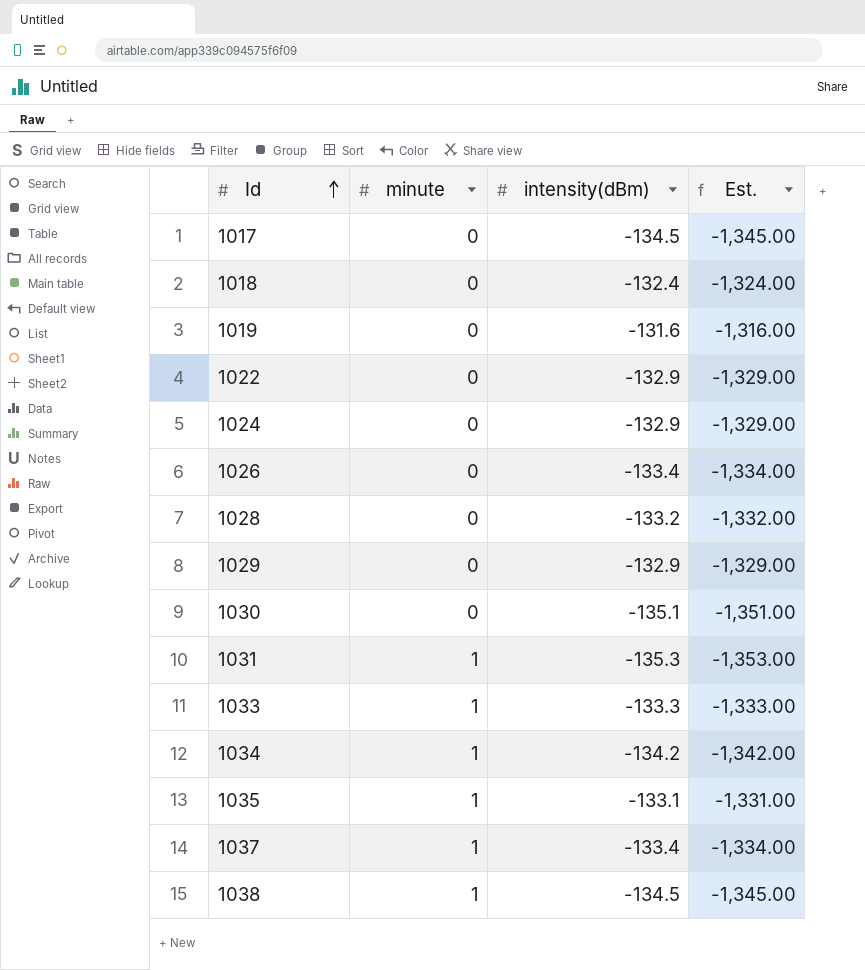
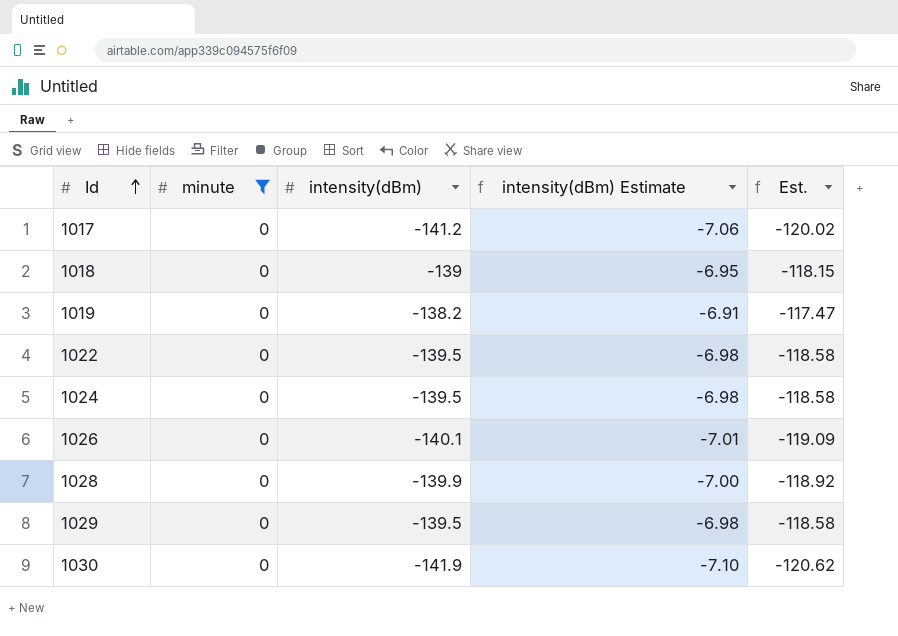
filter: none -> minute = 0
column intensity(dBm) Estimate | formula: none -> [intensity(dBm)] * 0.05
column Est. | formula: [intensity(dBm)] * 10 -> [intensity(dBm)] * 0.85
1017 | intensity(dBm): -134.5 -> -141.2
1018 | intensity(dBm): -132.4 -> -139
1019 | intensity(dBm): -131.6 -> -138.2
1022 | intensity(dBm): -132.9 -> -139.5
1024 | intensity(dBm): -132.9 -> -139.5
1026 | intensity(dBm): -133.4 -> -140.1
1028 | intensity(dBm): -133.2 -> -139.9
1029 | intensity(dBm): -132.9 -> -139.5
1030 | intensity(dBm): -135.1 -> -141.9

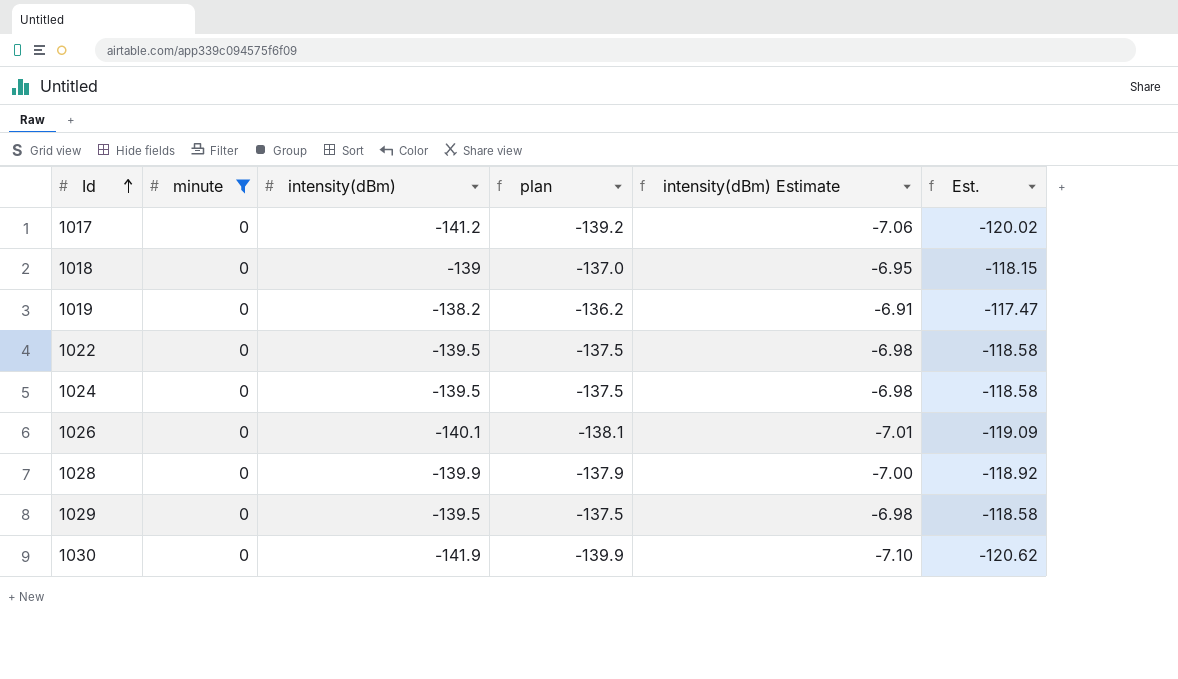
column plan | formula: none -> [intensity(dBm)] + 2

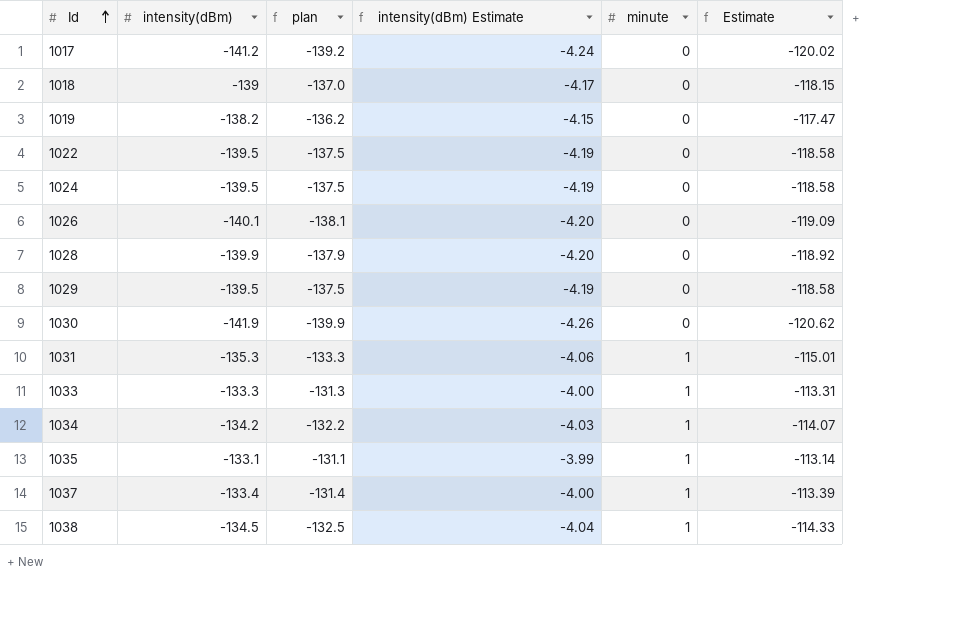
filter: minute = 0 -> none
column intensity(dBm) Estimate | formula: [intensity(dBm)] * 0.05 -> [intensity(dBm)] * 0.03
column minute | position: 2 -> 5
column name: Est. -> Estimate

